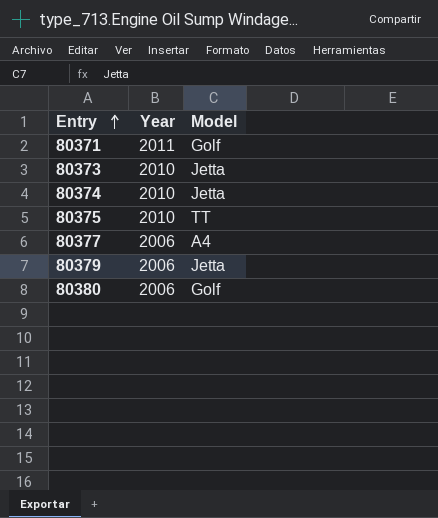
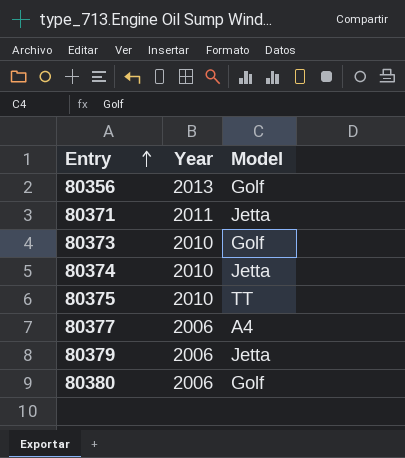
row 80356: none -> 2013 | Golf
80371 | Model: Golf -> Jetta
80373 | Model: Jetta -> Golf

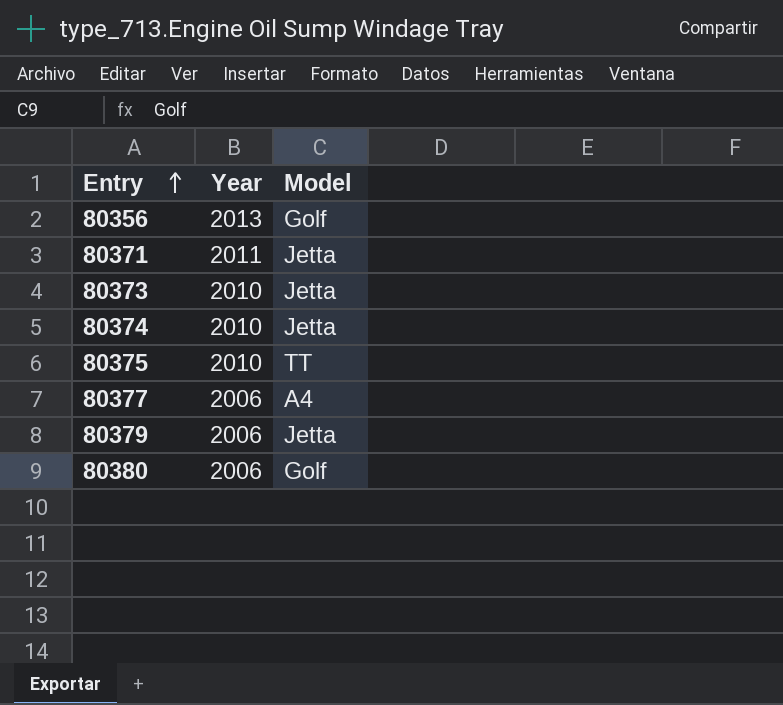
80373 | Model: Golf -> Jetta

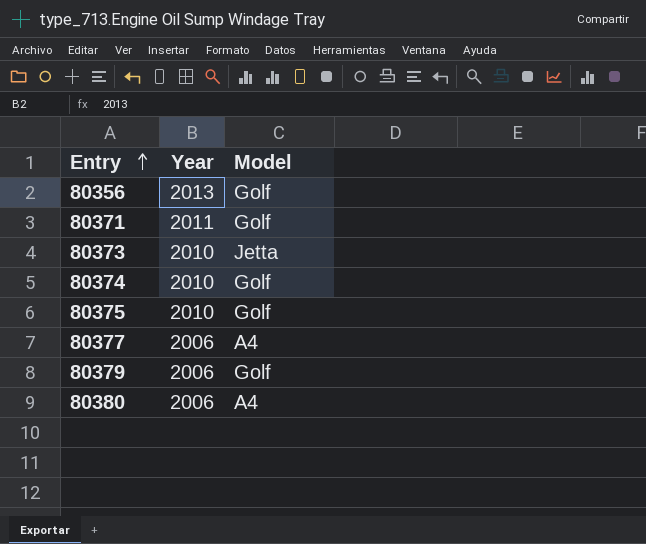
80371 | Model: Jetta -> Golf
80374 | Model: Jetta -> Golf
80375 | Model: TT -> Golf
80379 | Model: Jetta -> Golf
80380 | Model: Golf -> A4

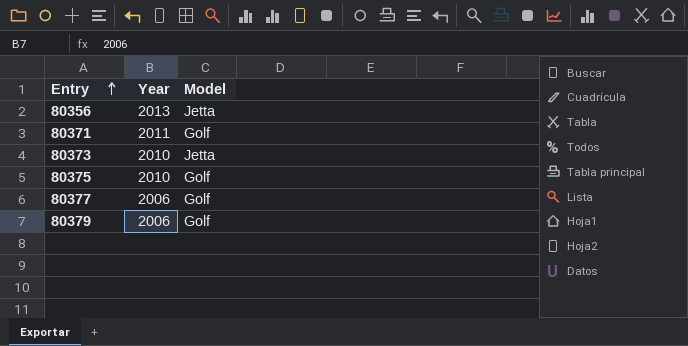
row 80374: 2010 | Golf -> none
row 80380: 2006 | A4 -> none
80356 | Model: Golf -> Jetta
80377 | Model: A4 -> Golf

